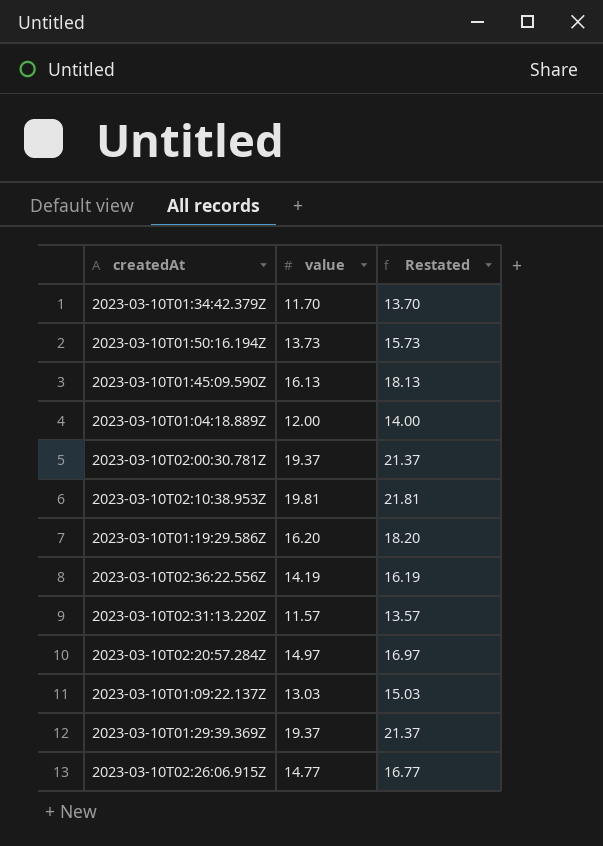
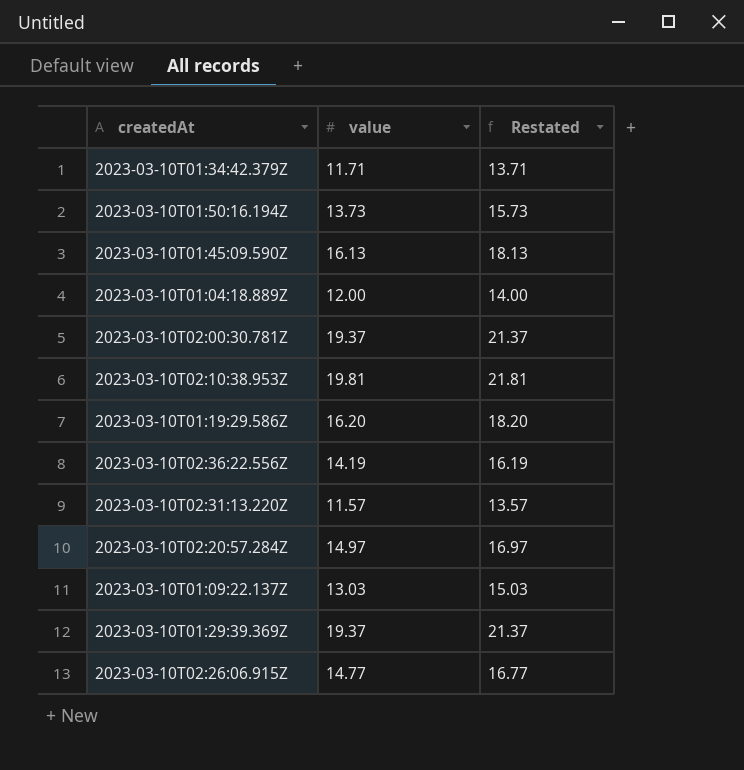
2023-03-10T01:34:42.379Z | value: 11.70 -> 11.71
2023-03-10T01:34:42.379Z | Restated: 13.70 -> 13.71

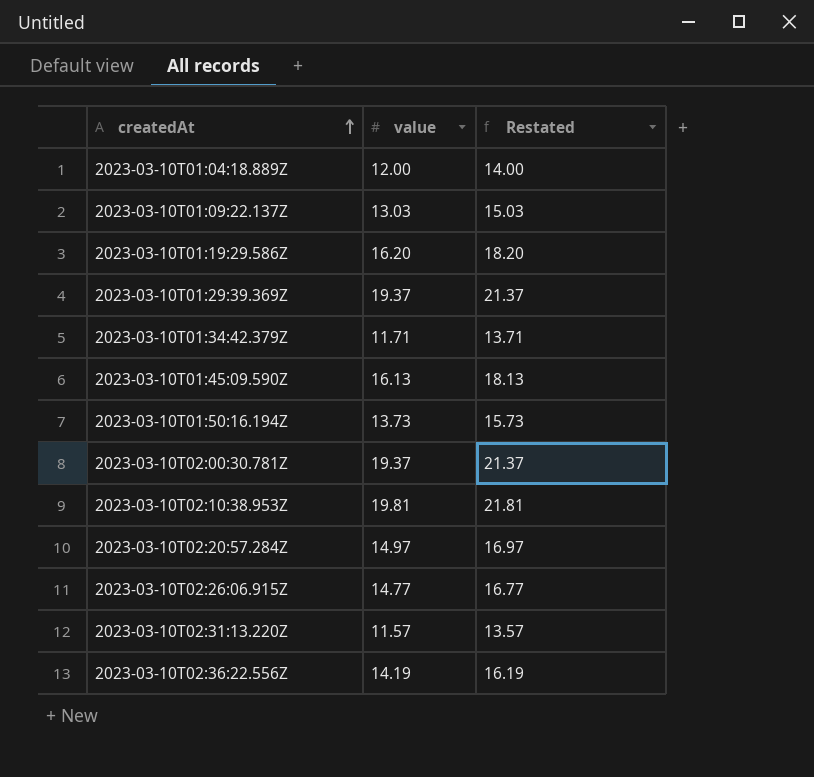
row order: none -> createdAt ascending

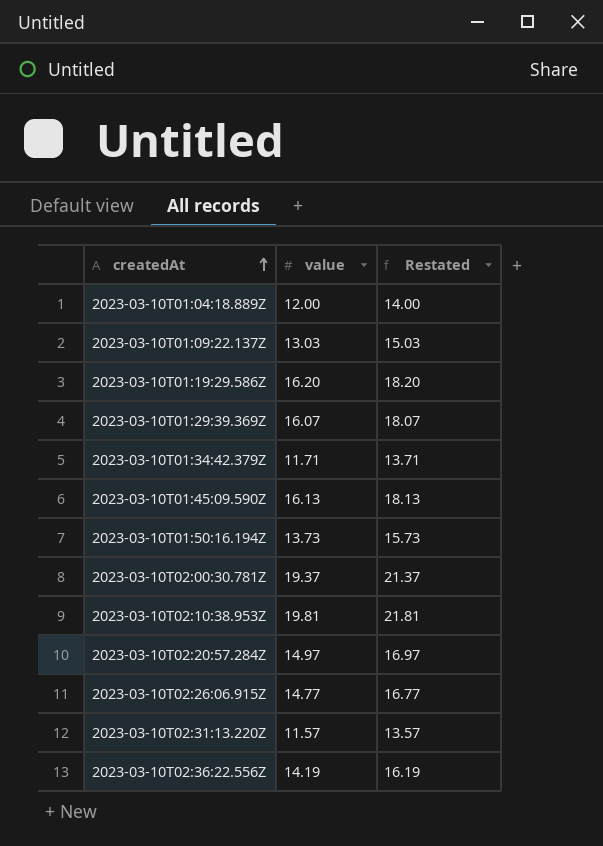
2023-03-10T01:29:39.369Z | value: 19.37 -> 16.07
2023-03-10T01:29:39.369Z | Restated: 21.37 -> 18.07

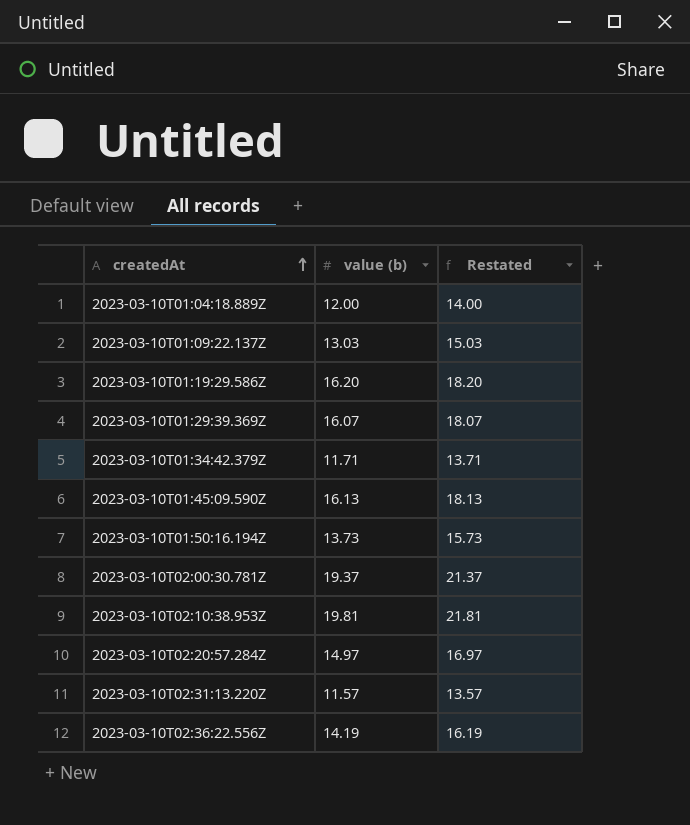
column name: value -> value (b)
row 2023-03-10T02:26:06.915Z: 14.77 | 16.77 -> none

